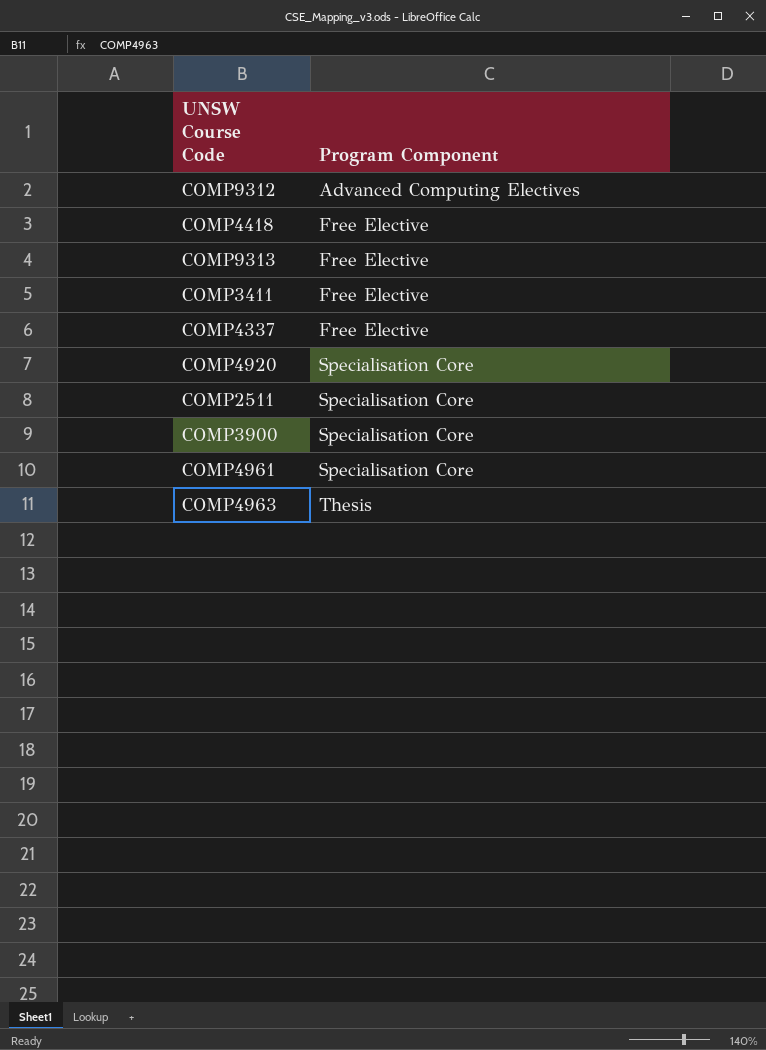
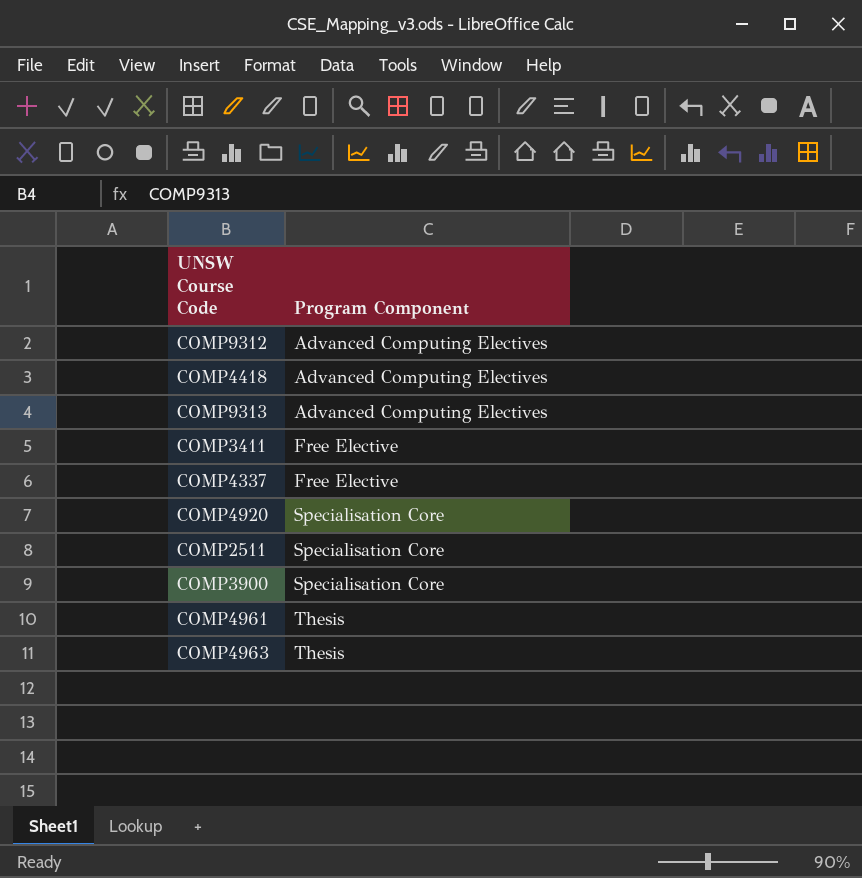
COMP4418 | Program Component: Free Elective -> Advanced Computing Electives
COMP9313 | Program Component: Free Elective -> Advanced Computing Electives
COMP4961 | Program Component: Specialisation Core -> Thesis

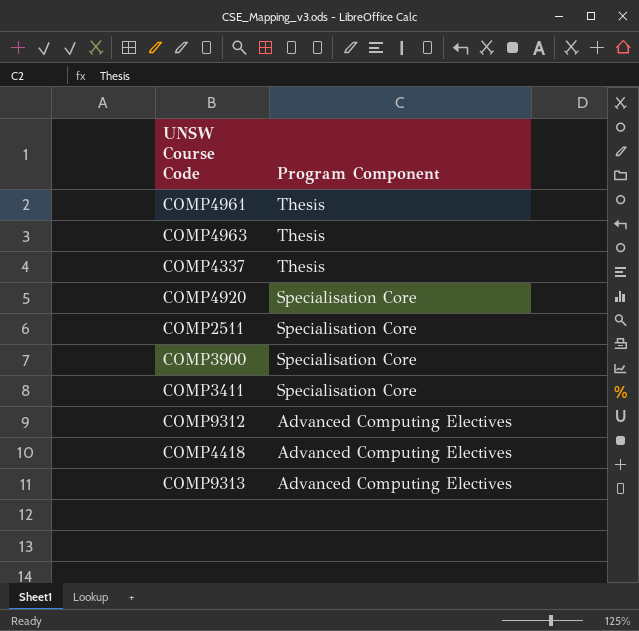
row order: Program Component ascending -> Program Component descending
COMP4337 | Program Component: Free Elective -> Thesis
COMP3411 | Program Component: Free Elective -> Specialisation Core

